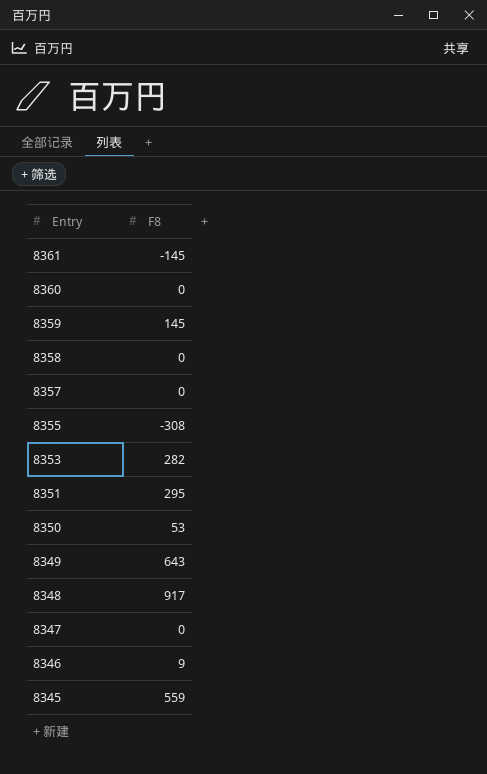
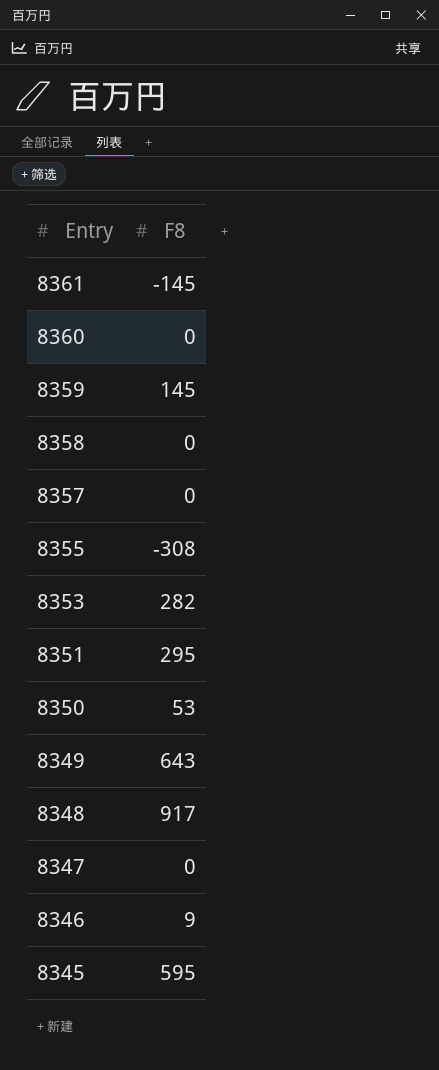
8345 | F8: 559 -> 595

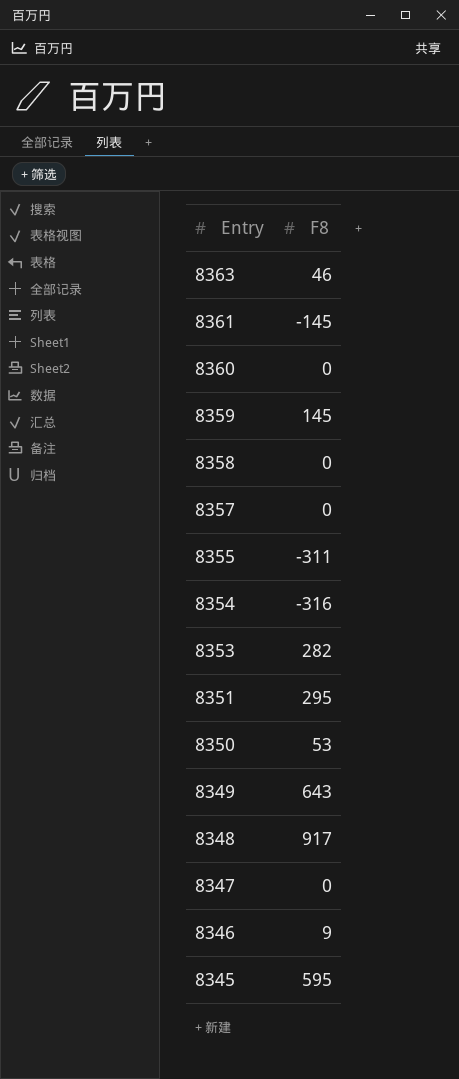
row 8363: none -> 46
8355 | F8: -308 -> -311
row 8354: none -> -316

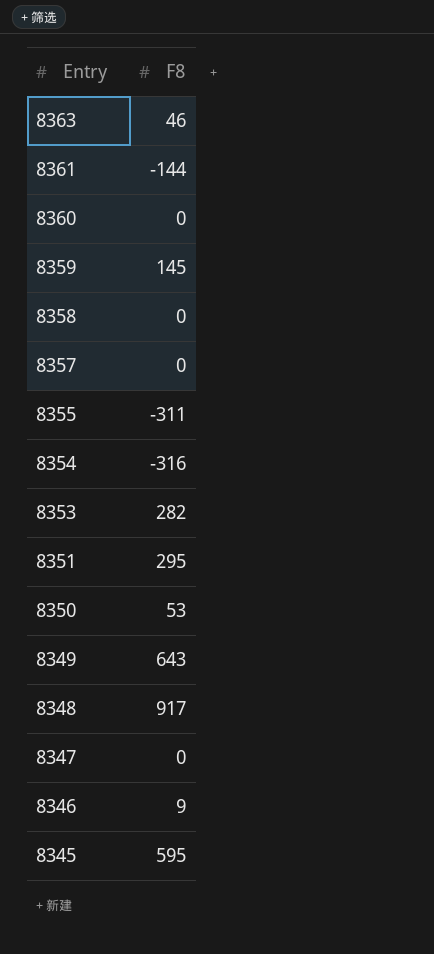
8361 | F8: -145 -> -144

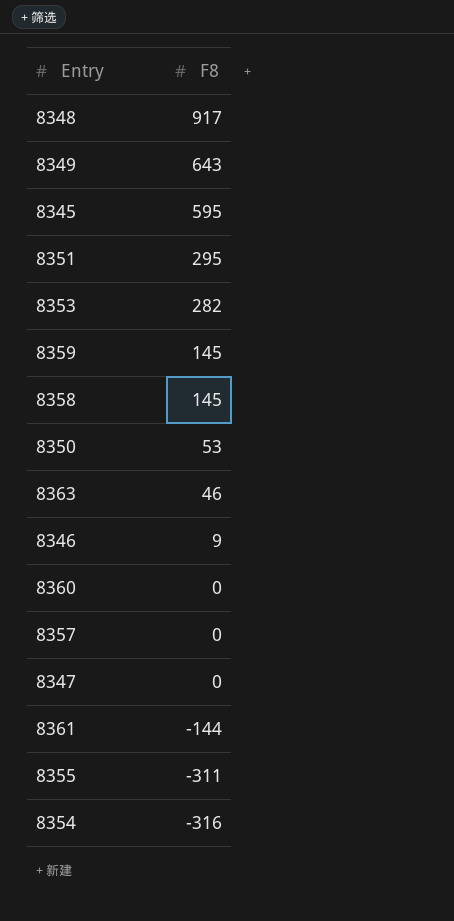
row order: Entry descending -> F8 descending
8358 | F8: 0 -> 145

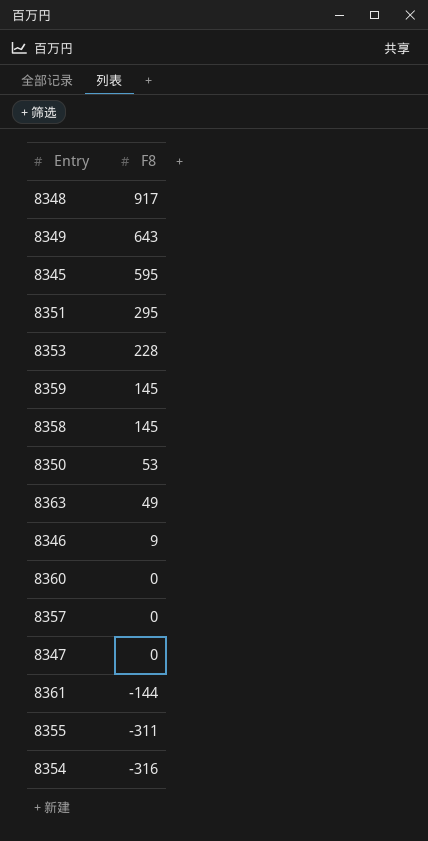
8353 | F8: 282 -> 228
8363 | F8: 46 -> 49

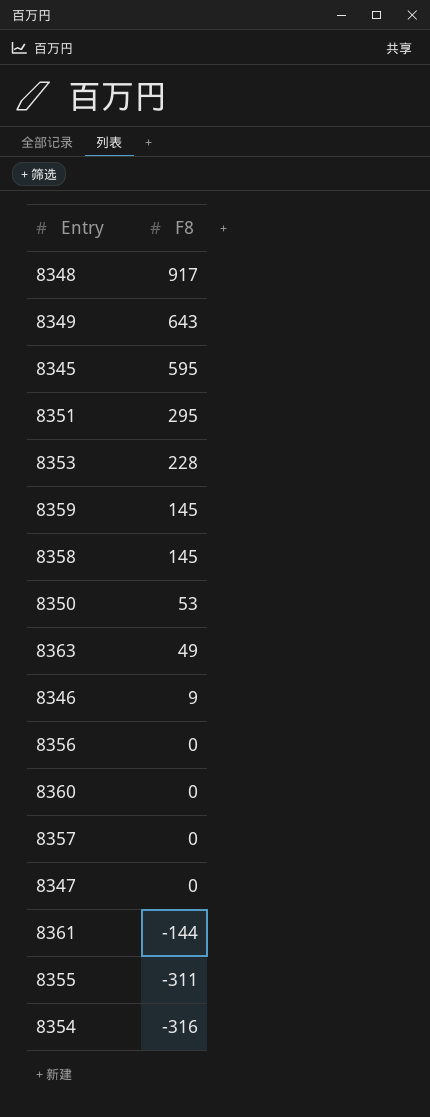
row 8356: none -> 0

